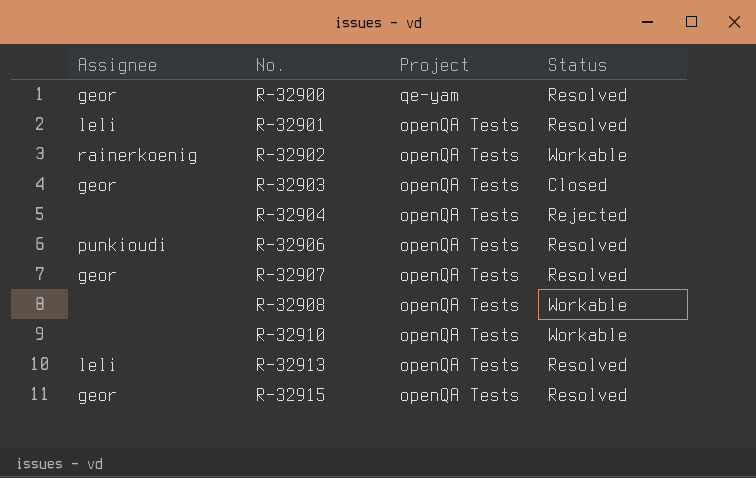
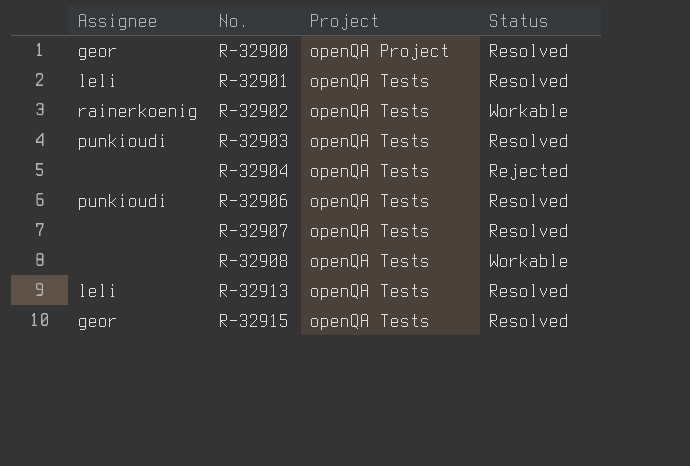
row R-32910: none | openQA Tests | Workable -> none
R-32900 | Project: qe-yam -> openQA Project
R-32903 | Assignee: geor -> punkioudi
R-32903 | Status: Closed -> Resolved
R-32907 | Assignee: geor -> none

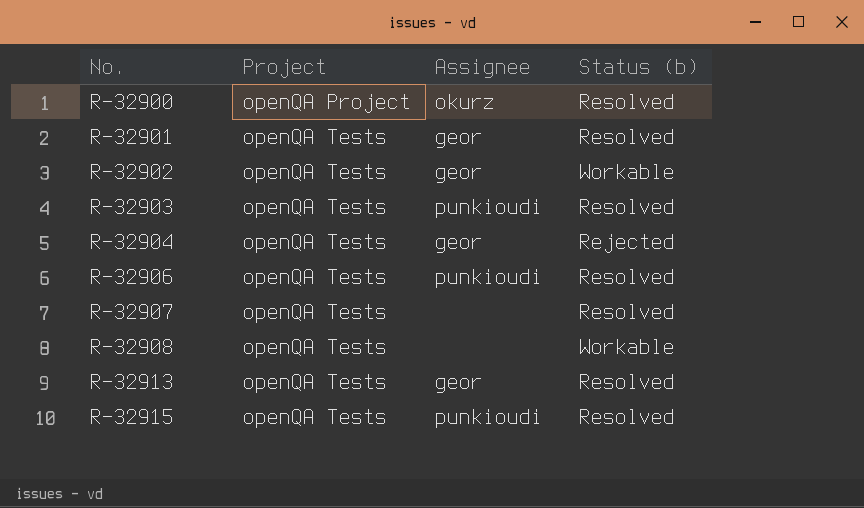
column Assignee | position: 1 -> 3
column name: Status -> Status (b)
R-32900 | Assignee: geor -> okurz
R-32901 | Assignee: leli -> geor
R-32902 | Assignee: rainerkoenig -> geor
R-32904 | Assignee: none -> geor
R-32913 | Assignee: leli -> geor
R-32915 | Assignee: geor -> punkioudi

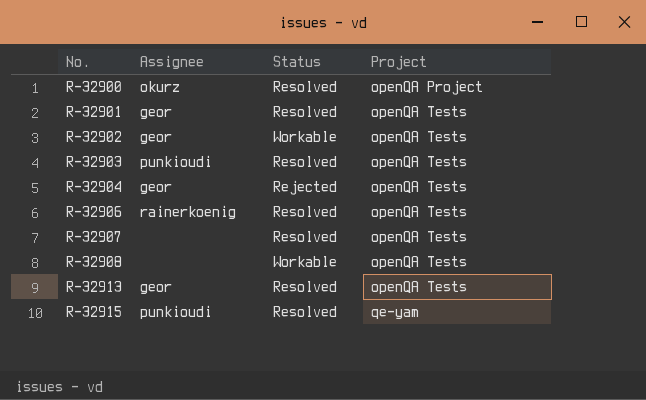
column name: Status (b) -> Status
column Project | position: 2 -> 4
R-32906 | Assignee: punkioudi -> rainerkoenig
R-32915 | Project: openQA Tests -> qe-yam

